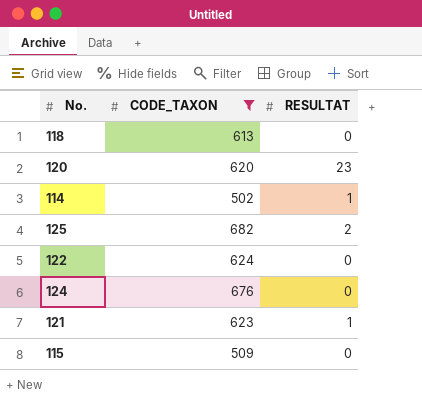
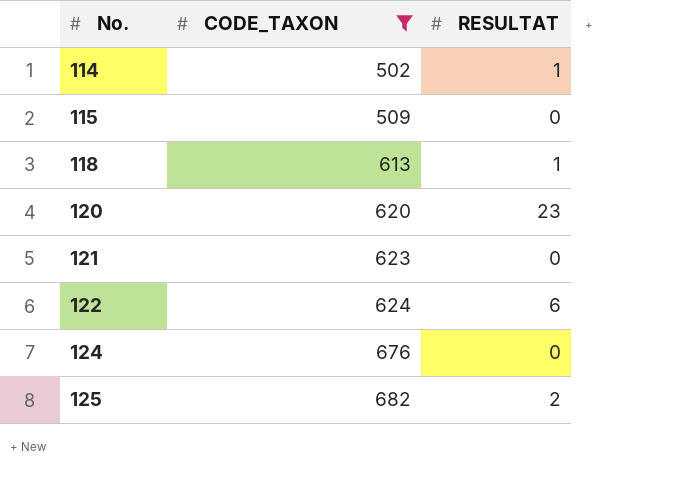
row order: none -> No. ascending
118 | RESULTAT: 0 -> 1
121 | RESULTAT: 1 -> 0
122 | RESULTAT: 0 -> 6

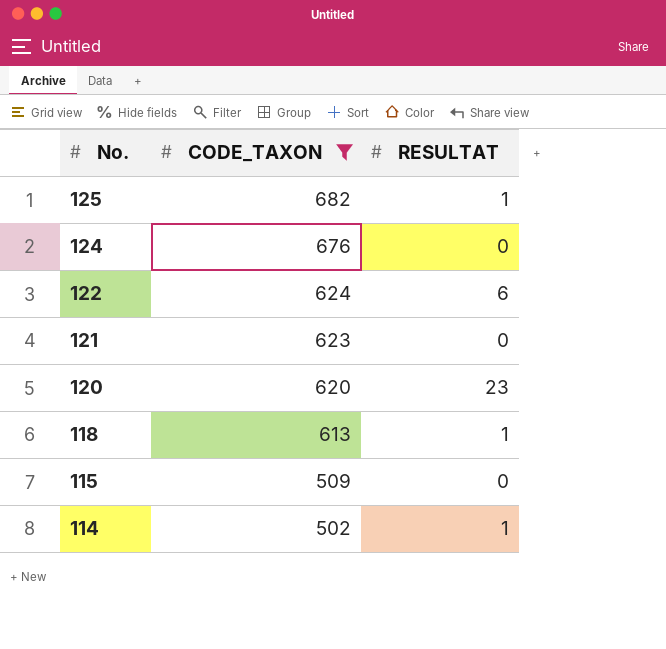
row order: No. ascending -> No. descending
125 | RESULTAT: 2 -> 1

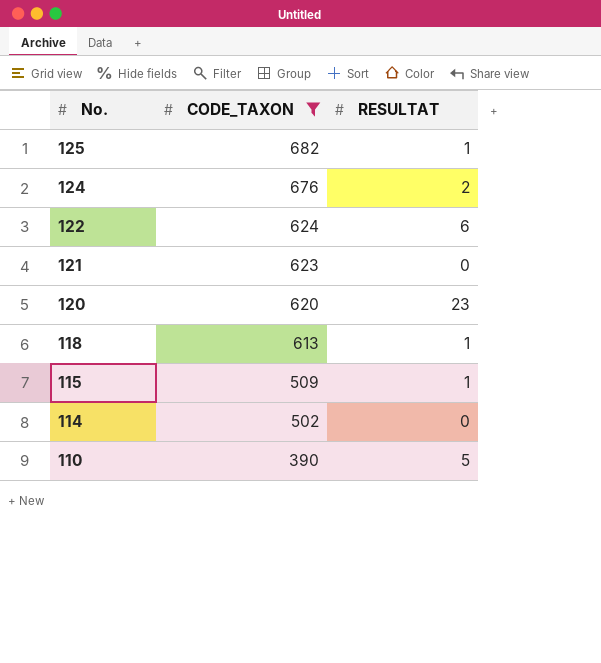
124 | RESULTAT: 0 -> 2
115 | RESULTAT: 0 -> 1
114 | RESULTAT: 1 -> 0
row 110: none -> 390 | 5

